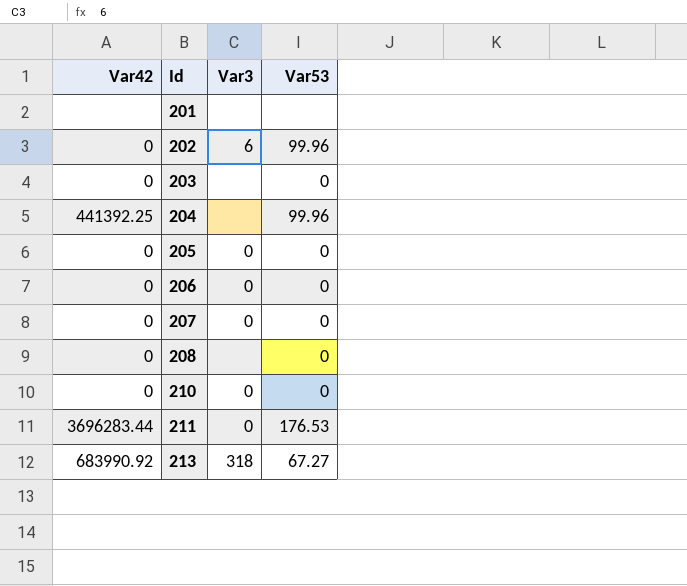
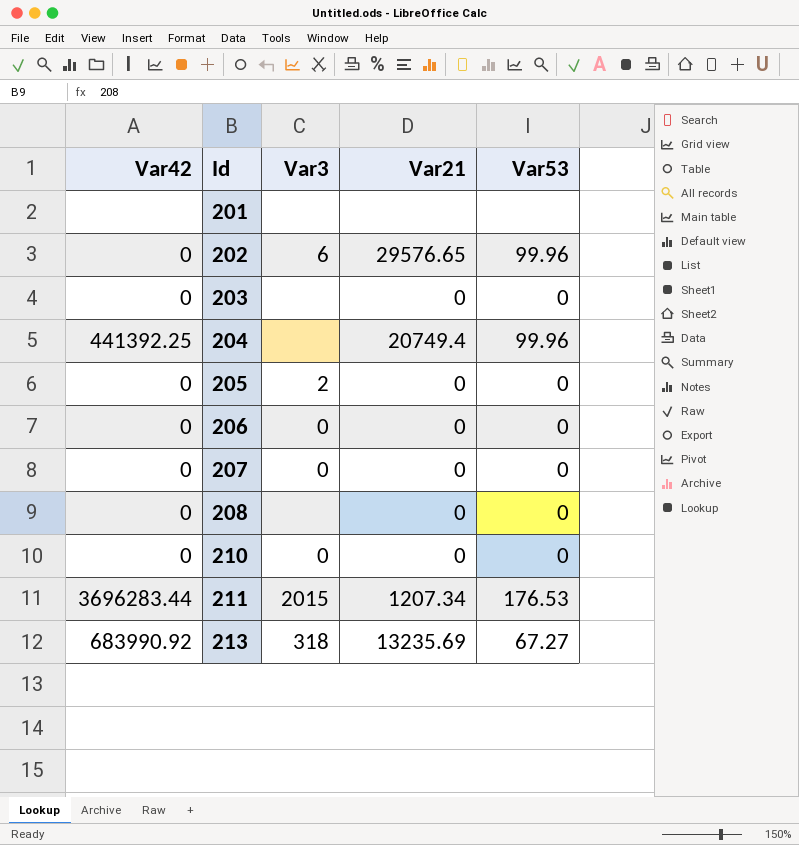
column Var21 | position: none -> 4
205 | Var3: 0 -> 2
211 | Var3: 0 -> 2015

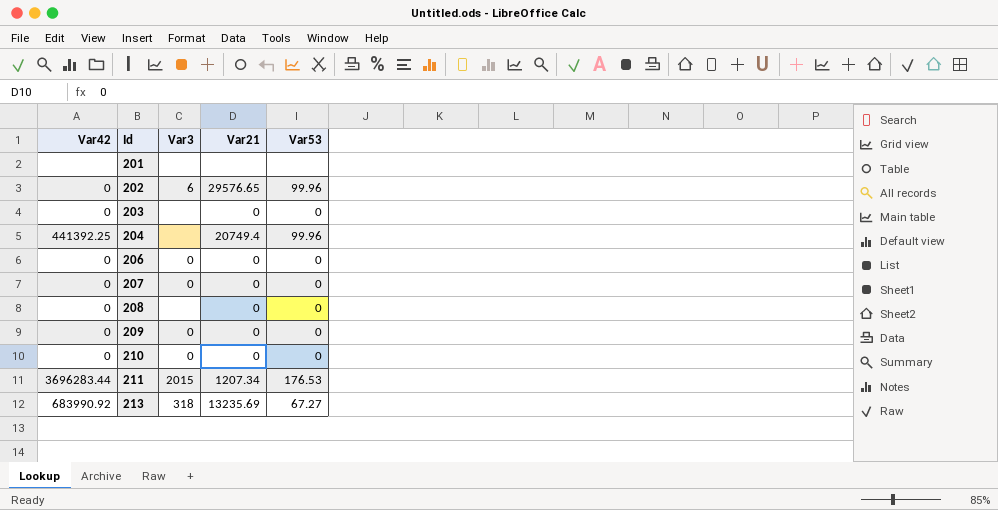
row 205: 0 | 2 | 0 | 0 -> none
row 209: none -> 0 | 0 | 0 | 0

